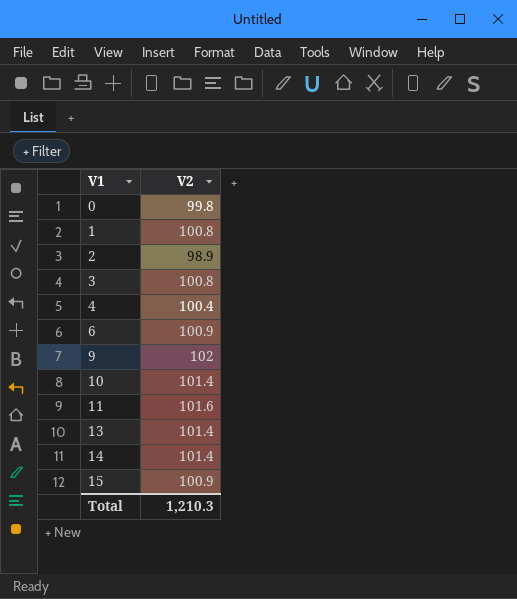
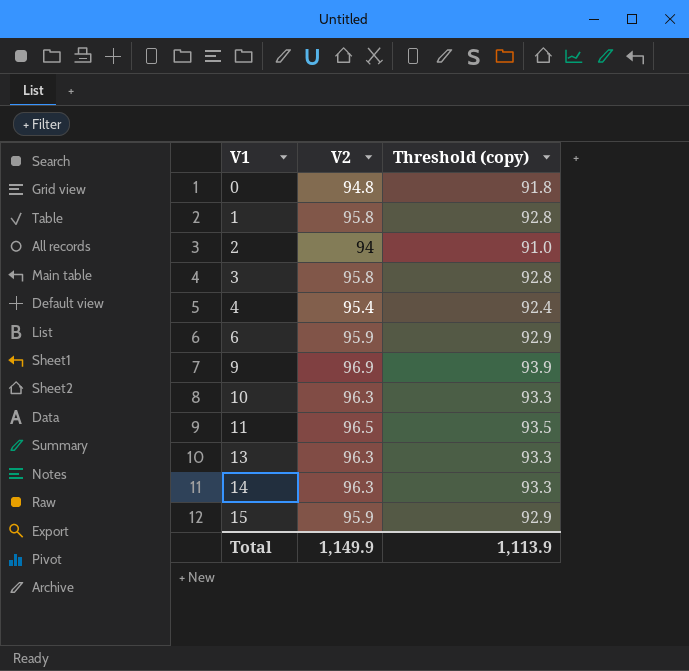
column Threshold (copy) | formula: none -> [V2] - 3
0 | V2: 99.8 -> 94.8
1 | V2: 100.8 -> 95.8
2 | V2: 98.9 -> 94
3 | V2: 100.8 -> 95.8
4 | V2: 100.4 -> 95.4
6 | V2: 100.9 -> 95.9
9 | V2: 102 -> 96.9
10 | V2: 101.4 -> 96.3
11 | V2: 101.6 -> 96.5
13 | V2: 101.4 -> 96.3
14 | V2: 101.4 -> 96.3
15 | V2: 100.9 -> 95.9
Total | V2: 1,210.3 -> 1,149.9

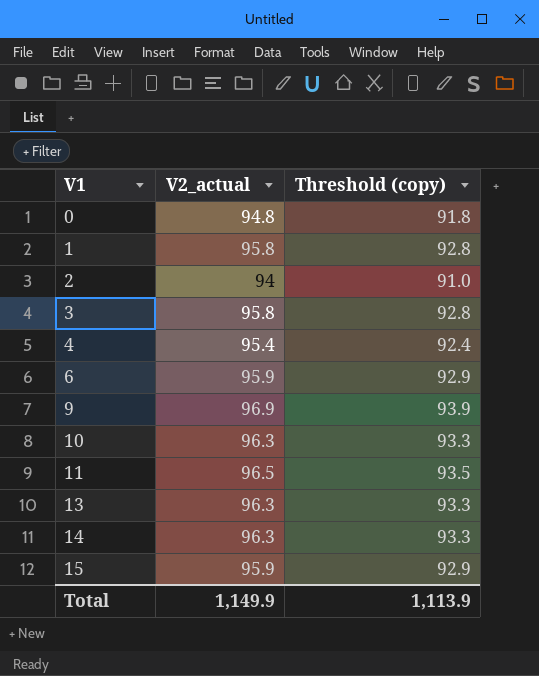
column name: V2 -> V2_actual

